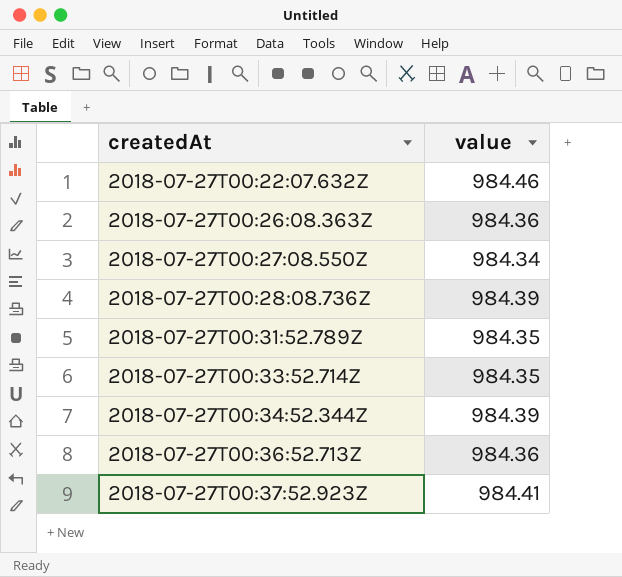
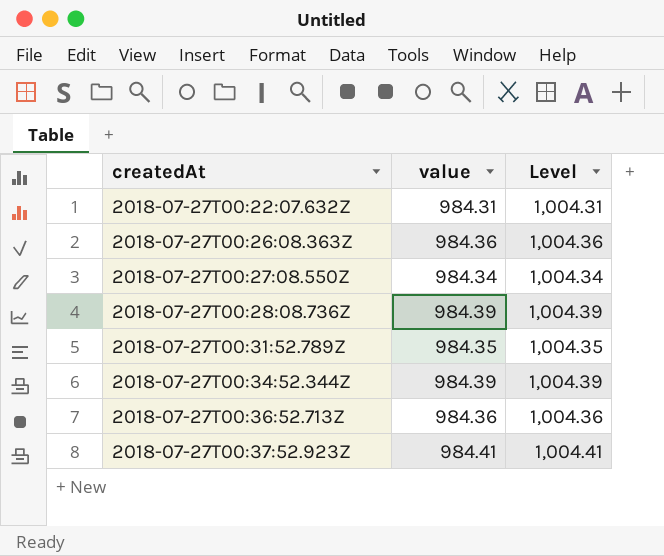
column Level | formula: none -> [value] + 20
row 2018-07-27T00:33:52.714Z: 984.35 -> none
2018-07-27T00:22:07.632Z | value: 984.46 -> 984.31

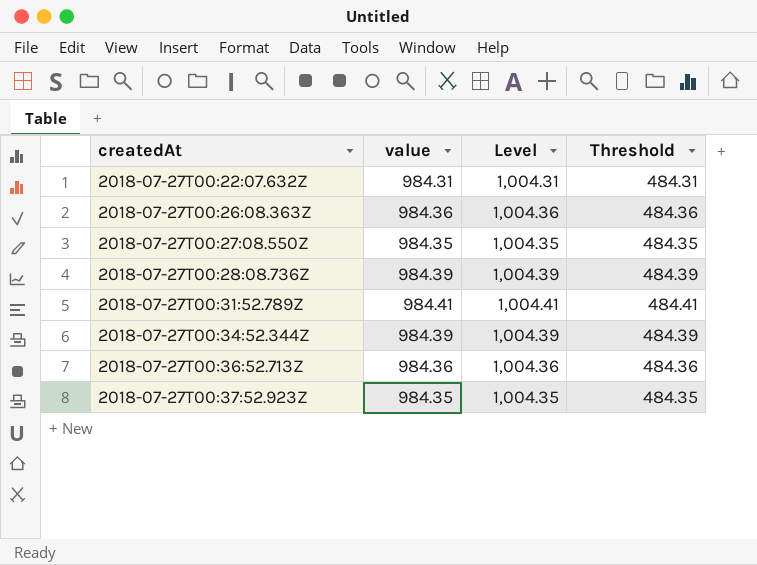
column Threshold | formula: none -> [value] - 500
2018-07-27T00:27:08.550Z | value: 984.34 -> 984.35
2018-07-27T00:27:08.550Z | Level: 1,004.34 -> 1,004.35
2018-07-27T00:31:52.789Z | value: 984.35 -> 984.41
2018-07-27T00:31:52.789Z | Level: 1,004.35 -> 1,004.41
2018-07-27T00:37:52.923Z | value: 984.41 -> 984.35
2018-07-27T00:37:52.923Z | Level: 1,004.41 -> 1,004.35

